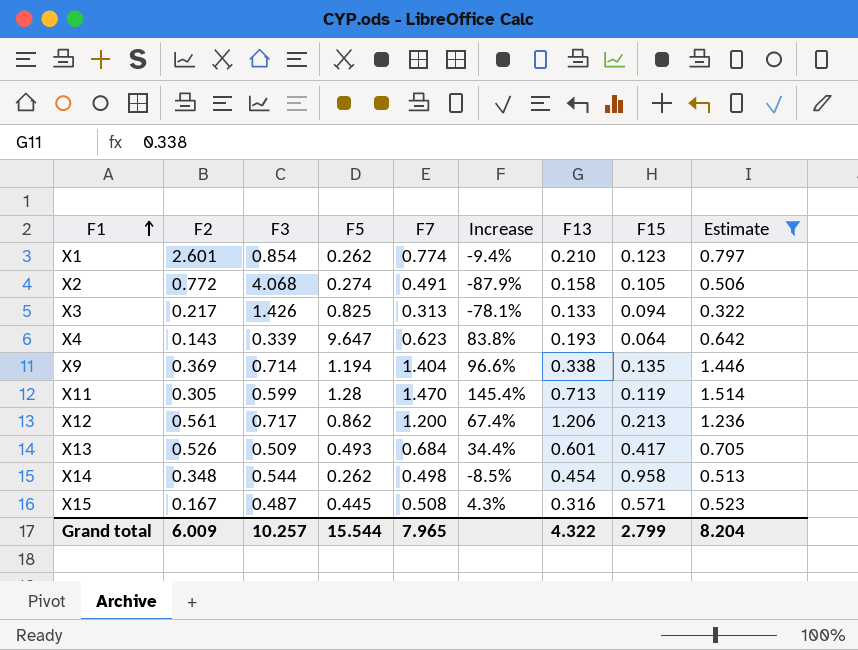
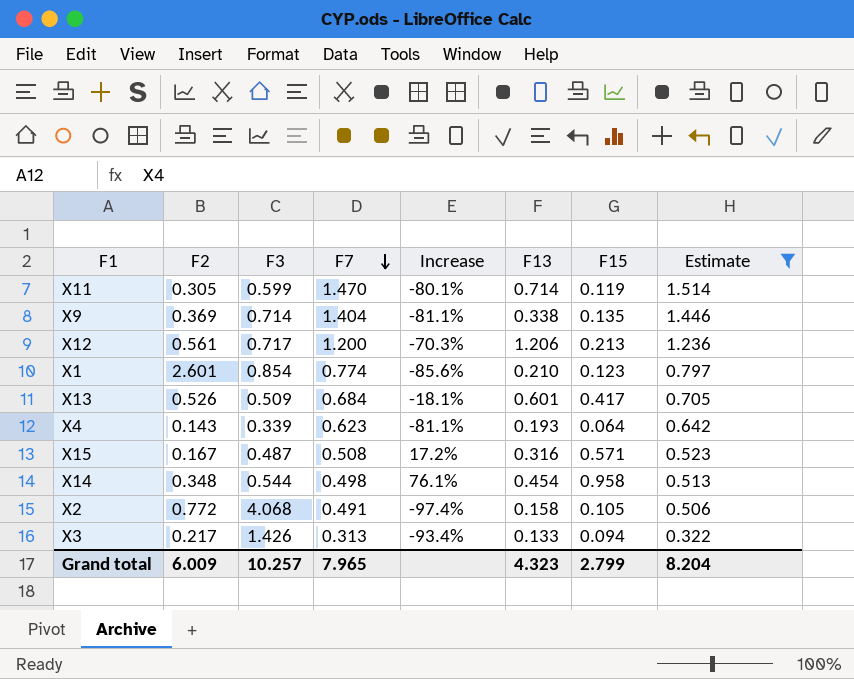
row order: F1 ascending -> F7 descending
column F5 | position: 4 -> none
column Increase | formula: ([F7] - [F3]) / [F3] -> ([F15] - [F3]) / [F3]
X11 | F13: 0.713 -> 0.714
Grand total | F13: 4.322 -> 4.323

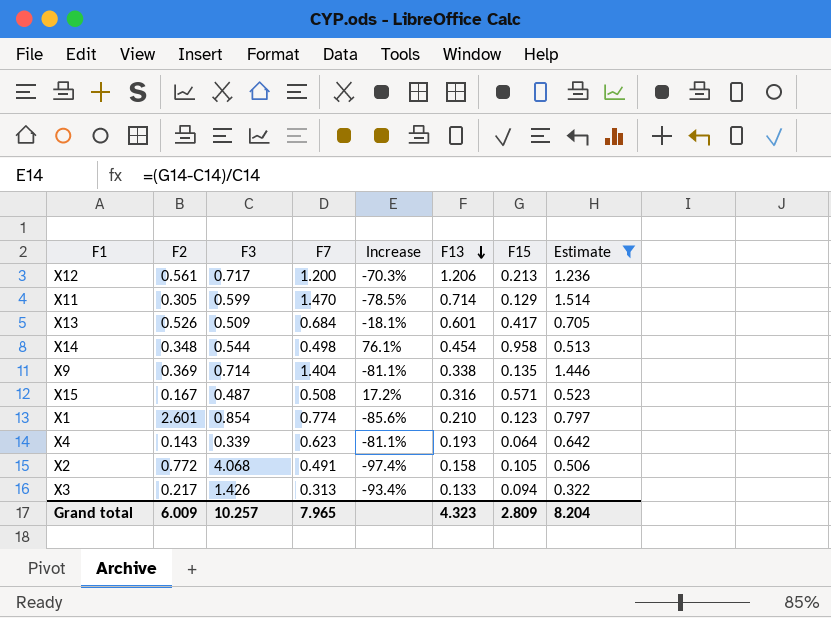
row order: F7 descending -> F13 descending
X11 | Increase: -80.1% -> -78.5%
X11 | F15: 0.119 -> 0.129
Grand total | F15: 2.799 -> 2.809

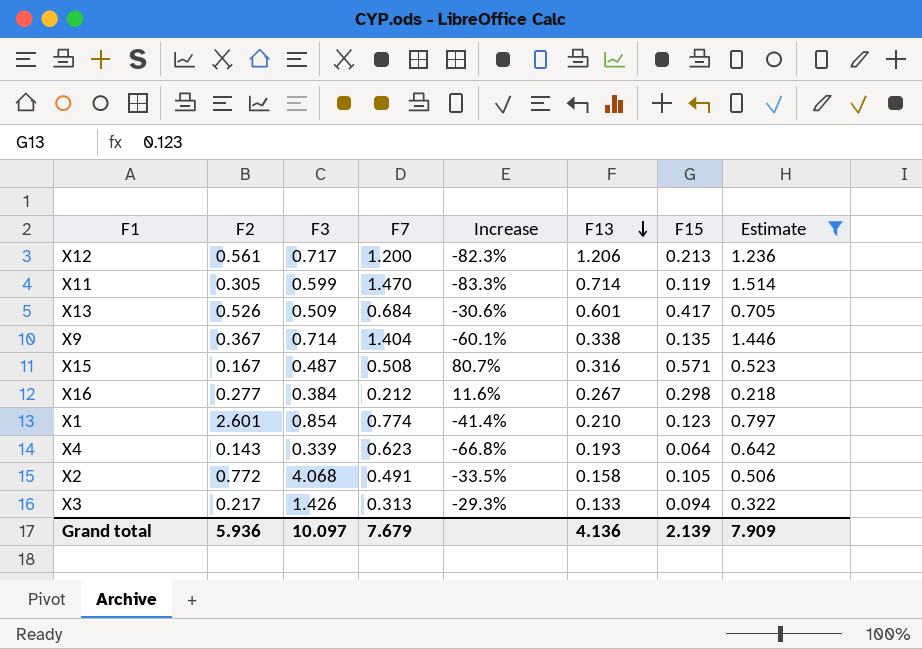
column Increase | formula: ([F15] - [F3]) / [F3] -> ([F15] - [F13]) / [F13]
row X14: 0.348 | 0.544 | 0.498 | 76.1% | 0.454 | 0.958 | 0.513 -> none
X11 | F15: 0.129 -> 0.119
X9 | F2: 0.369 -> 0.367
row X16: none -> 0.277 | 0.384 | 0.212 | 11.6% | 0.267 | 0.298 | 0.218
Grand total | F2: 6.009 -> 5.936
Grand total | F3: 10.257 -> 10.097
Grand total | F7: 7.965 -> 7.679
Grand total | F13: 4.323 -> 4.136
Grand total | F15: 2.809 -> 2.139
Grand total | Estimate: 8.204 -> 7.909

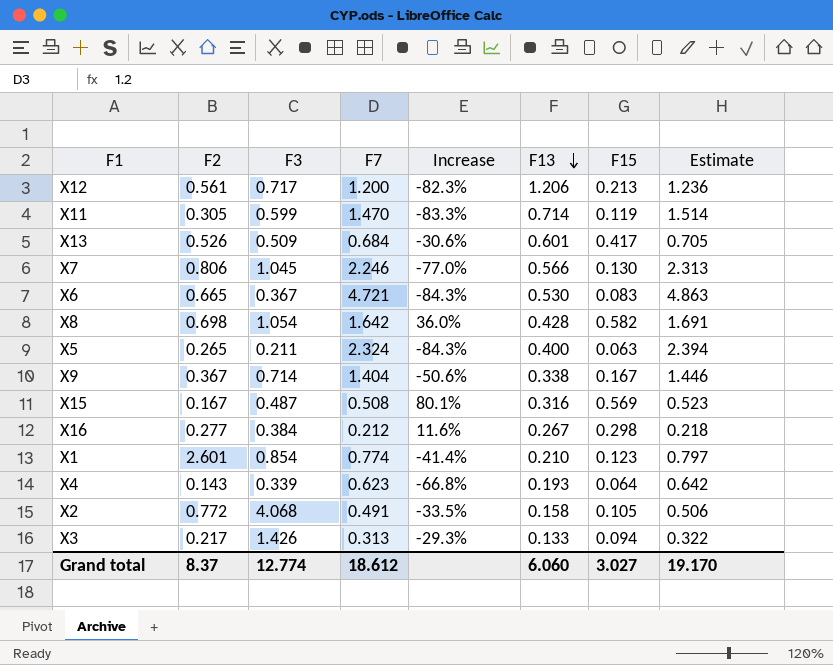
filter: Estimate <= 1.514 -> none
X9 | Increase: -60.1% -> -50.6%
X9 | F15: 0.135 -> 0.167
X15 | Increase: 80.7% -> 80.1%
X15 | F15: 0.571 -> 0.569
Grand total | F2: 5.936 -> 8.37
Grand total | F3: 10.097 -> 12.774
Grand total | F7: 7.679 -> 18.612
Grand total | F13: 4.136 -> 6.060
Grand total | F15: 2.139 -> 3.027
Grand total | Estimate: 7.909 -> 19.170

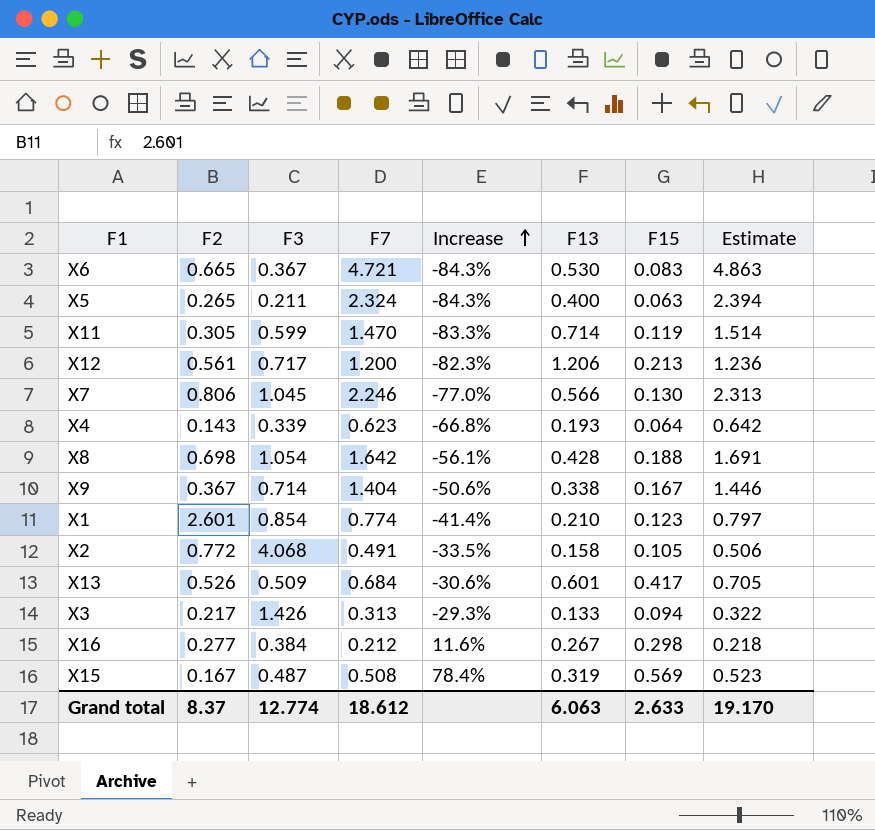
row order: F13 descending -> Increase ascending
X8 | Increase: 36.0% -> -56.1%
X8 | F15: 0.582 -> 0.188
X15 | Increase: 80.1% -> 78.4%
X15 | F13: 0.316 -> 0.319
Grand total | F13: 6.060 -> 6.063
Grand total | F15: 3.027 -> 2.633

